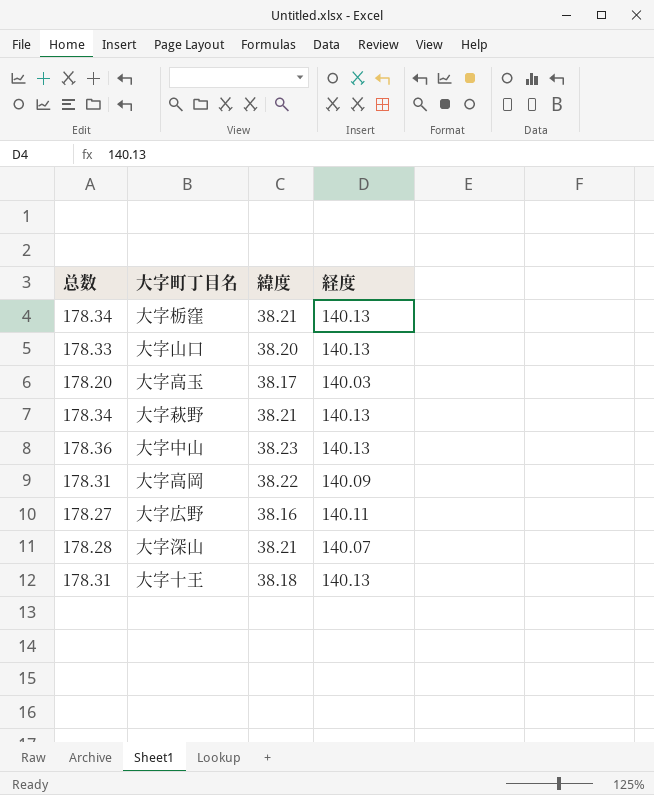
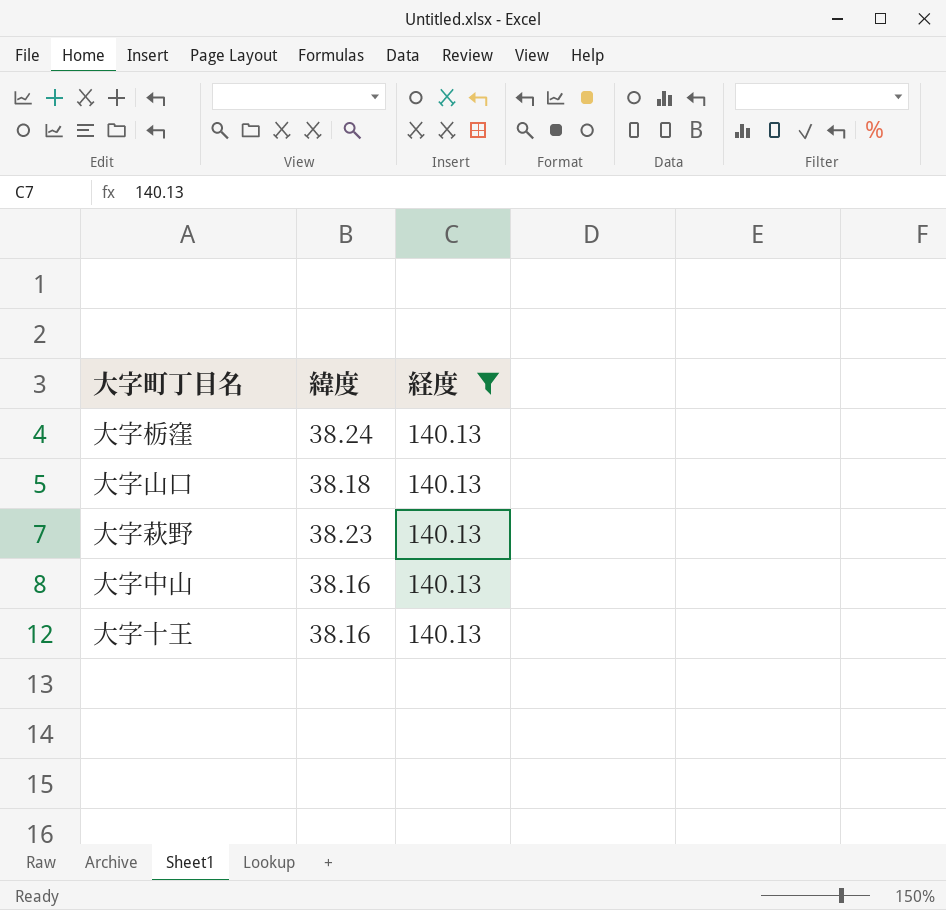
filter: none -> 経度 = 140.13
column 总数 | formula: [緯度] + [経度] -> none
大字栃窪 | 緯度: 38.21 -> 38.24
大字山口 | 緯度: 38.20 -> 38.18
大字萩野 | 緯度: 38.21 -> 38.23
大字中山 | 緯度: 38.23 -> 38.16
大字十王 | 緯度: 38.18 -> 38.16

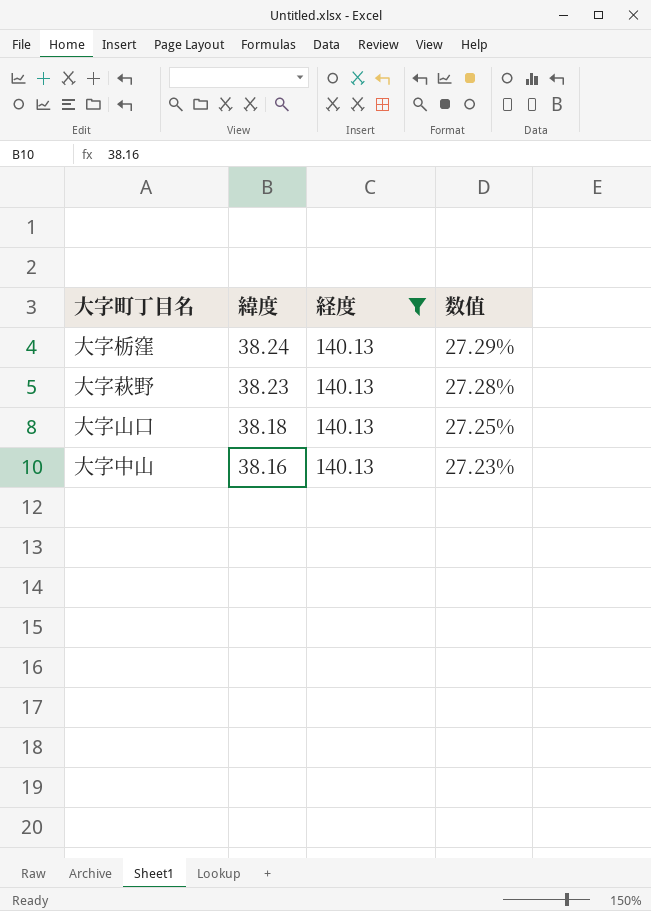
row order: none -> 緯度 descending
column 数值 | formula: none -> [緯度] / [経度]
row 大字十王: 38.16 | 140.13 -> none

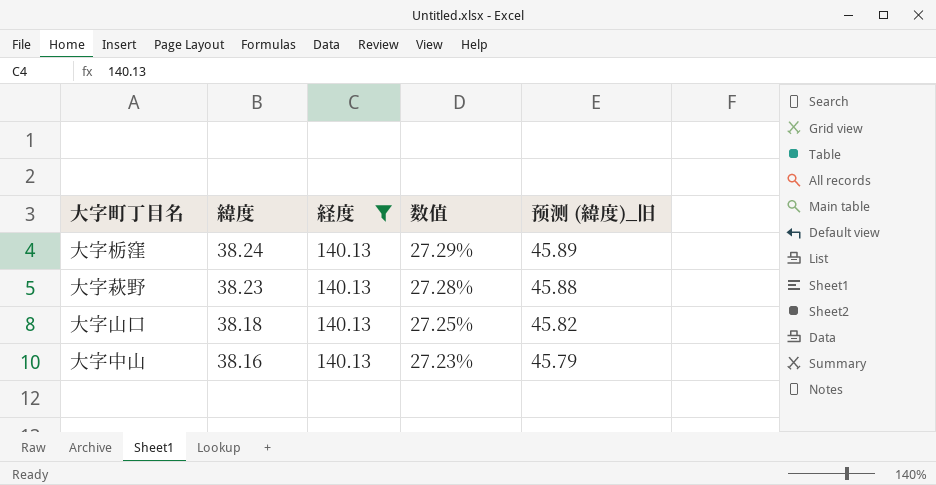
column 预测 (緯度)_旧 | formula: none -> [緯度] * 1.2

